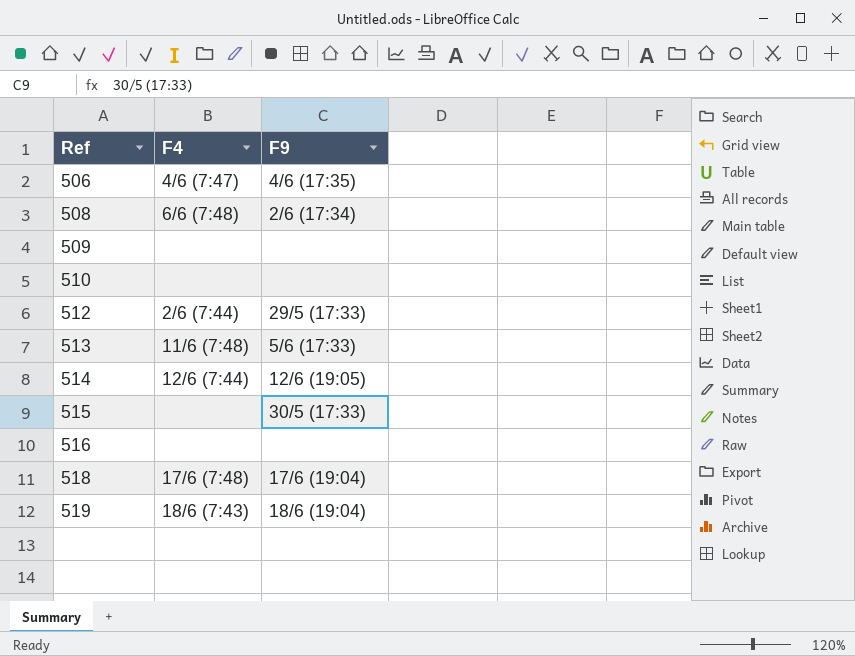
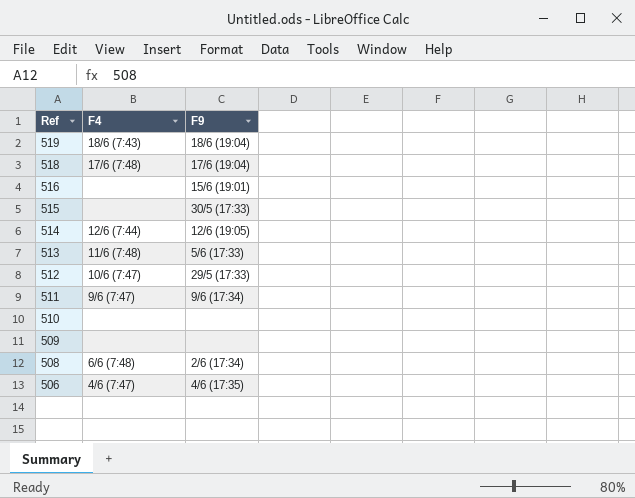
row order: Ref ascending -> Ref descending
516 | F9: none -> 15/6 (19:01)
512 | F4: 2/6 (7:44) -> 10/6 (7:47)
row 511: none -> 9/6 (7:47) | 9/6 (17:34)

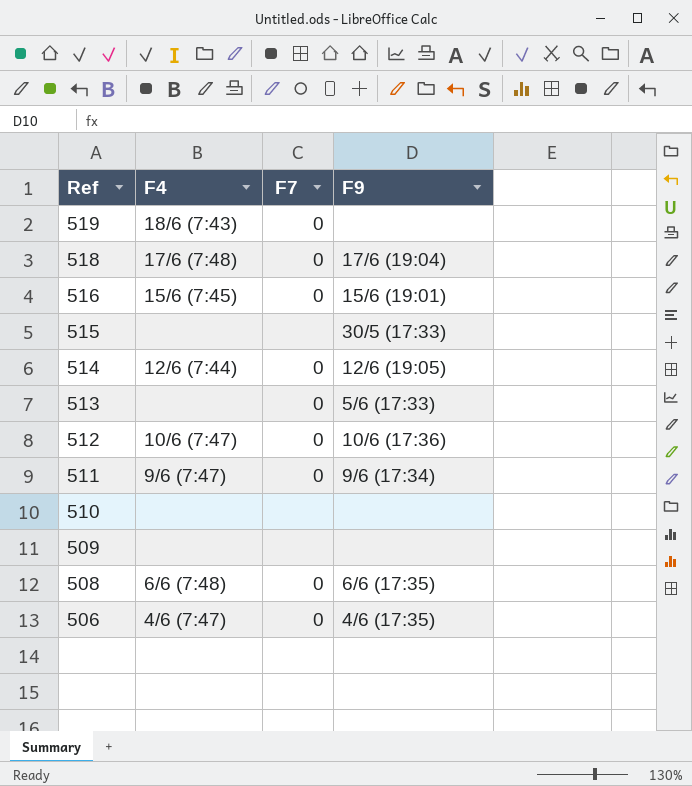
column F7 | position: none -> 3
519 | F9: 18/6 (19:04) -> none
516 | F4: none -> 15/6 (7:45)
513 | F4: 11/6 (7:48) -> none
512 | F9: 29/5 (17:33) -> 10/6 (17:36)
508 | F9: 2/6 (17:34) -> 6/6 (17:35)

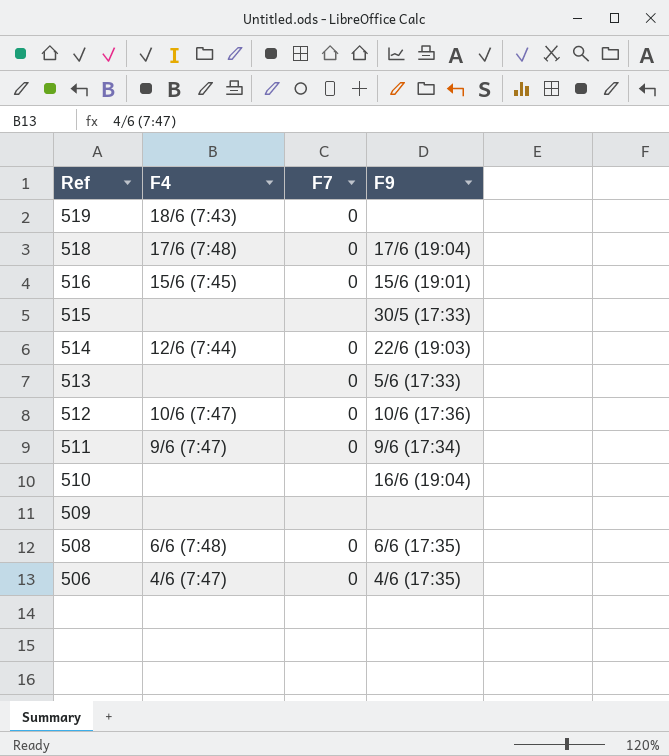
514 | F9: 12/6 (19:05) -> 22/6 (19:03)
510 | F9: none -> 16/6 (19:04)

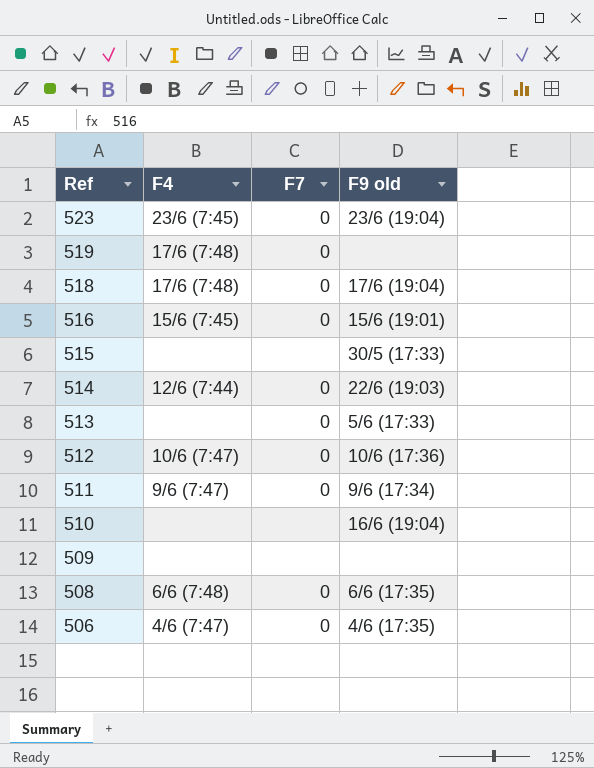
column name: F9 -> F9 old
row 523: none -> 23/6 (7:45) | 0 | 23/6 (19:04)
519 | F4: 18/6 (7:43) -> 17/6 (7:48)

